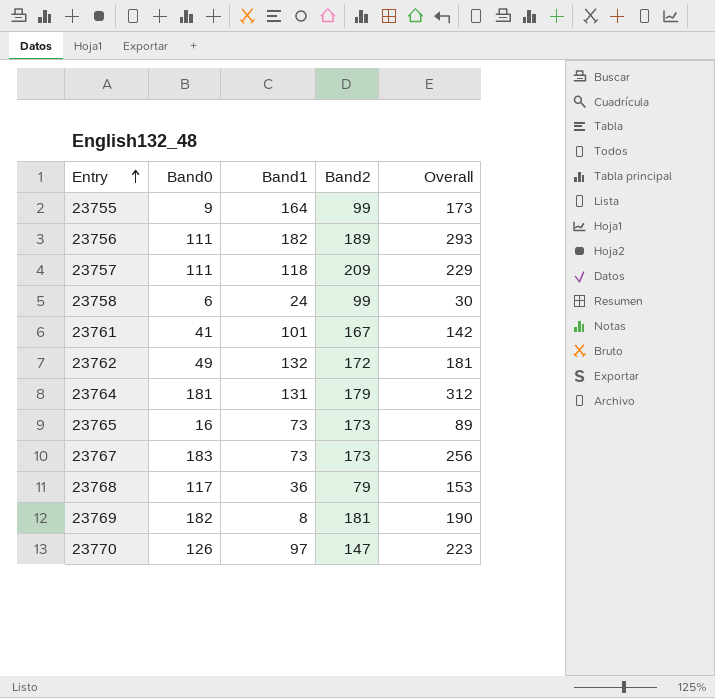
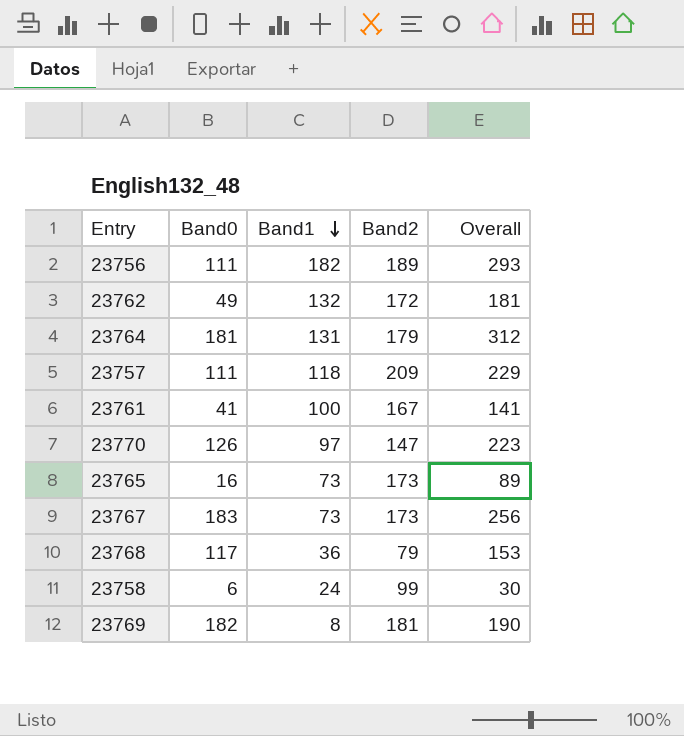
row order: Entry ascending -> Band1 descending
row 23755: 9 | 164 | 99 | 173 -> none
23761 | Band1: 101 -> 100
23761 | Overall: 142 -> 141

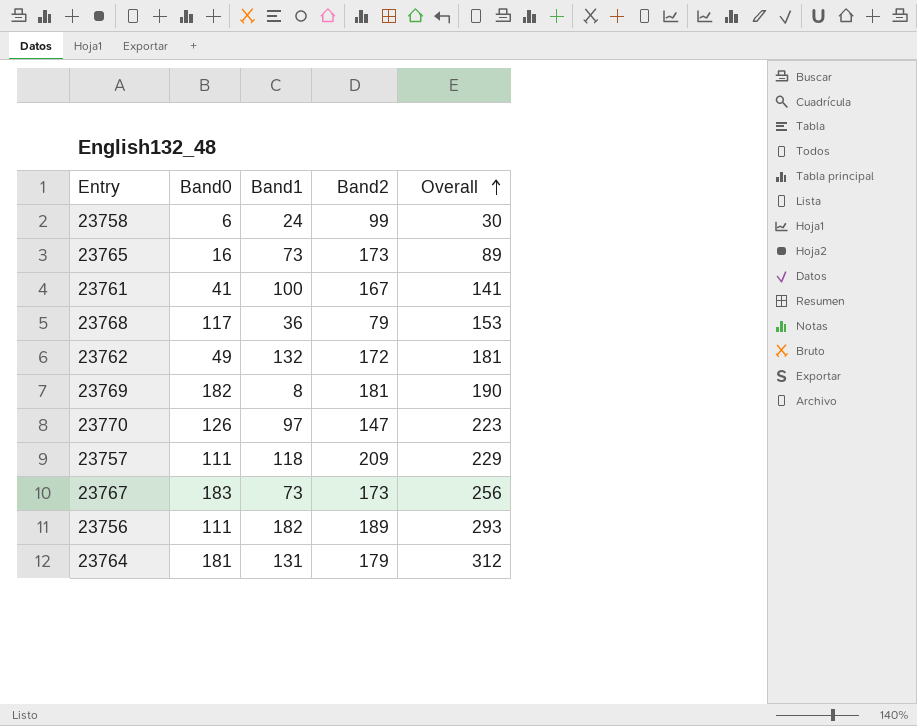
row order: Band1 descending -> Overall ascending

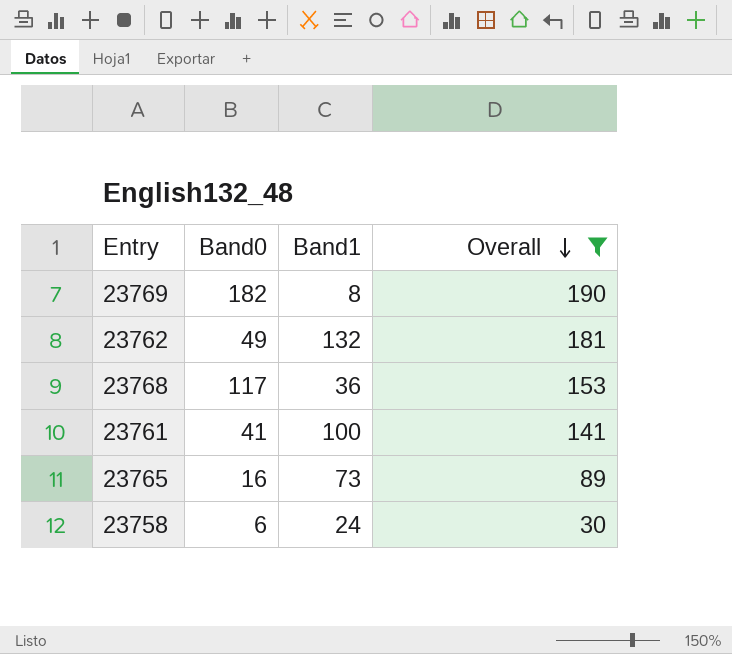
filter: none -> Overall <= 190
row order: Overall ascending -> Overall descending
column Band2 | position: 4 -> none

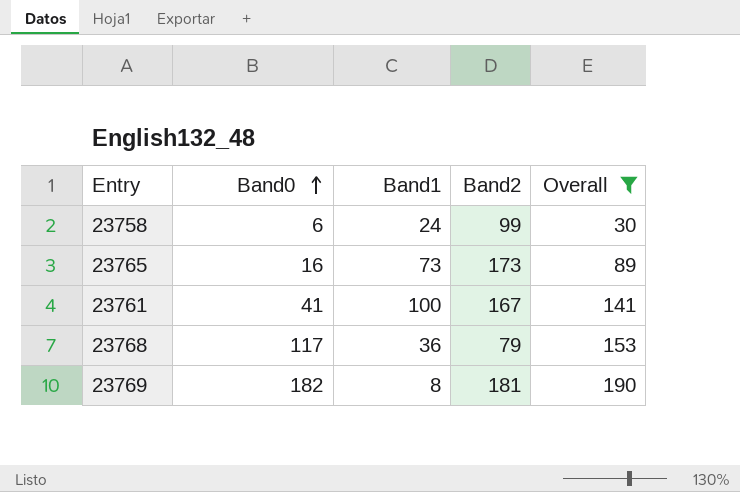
row order: Overall descending -> Band0 ascending
column Band2 | position: none -> 4
row 23762: 49 | 132 | 181 -> none

